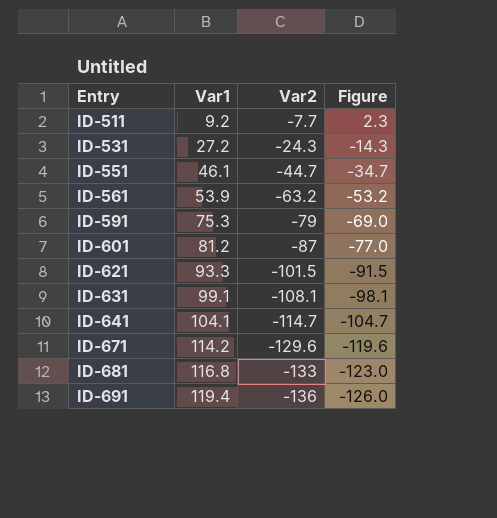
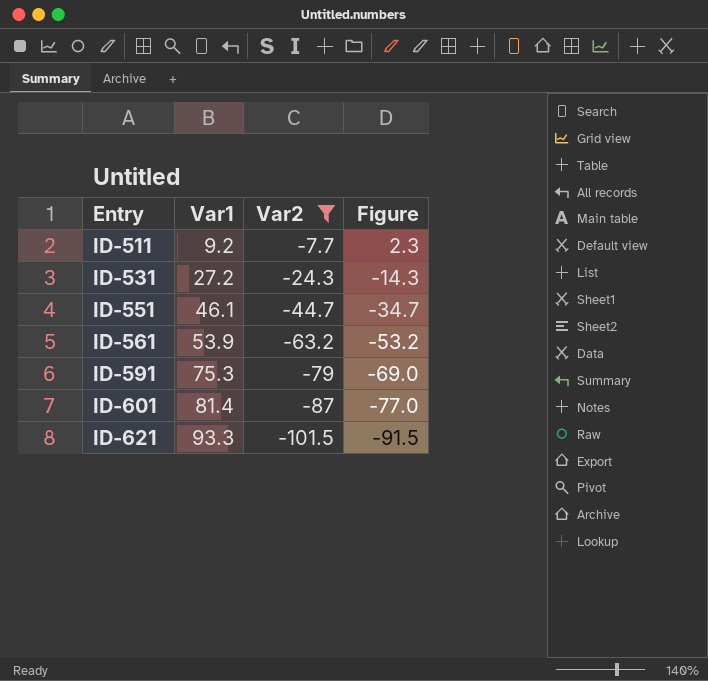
filter: none -> Var2 >= -101.5
ID-601 | Var1: 81.2 -> 81.4

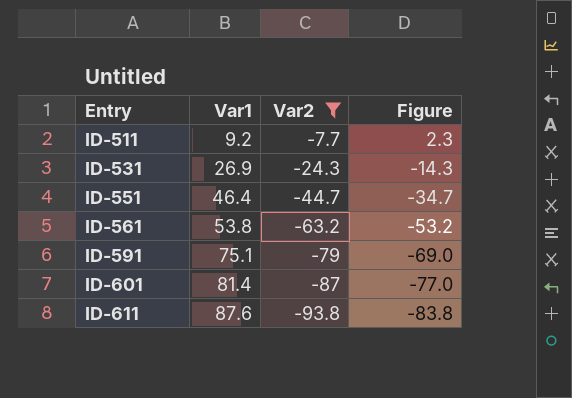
row ID-621: 93.3 | -101.5 | -91.5 -> none
ID-531 | Var1: 27.2 -> 26.9
ID-551 | Var1: 46.1 -> 46.4
ID-561 | Var1: 53.9 -> 53.8
ID-591 | Var1: 75.3 -> 75.1
row ID-611: none -> 87.6 | -93.8 | -83.8

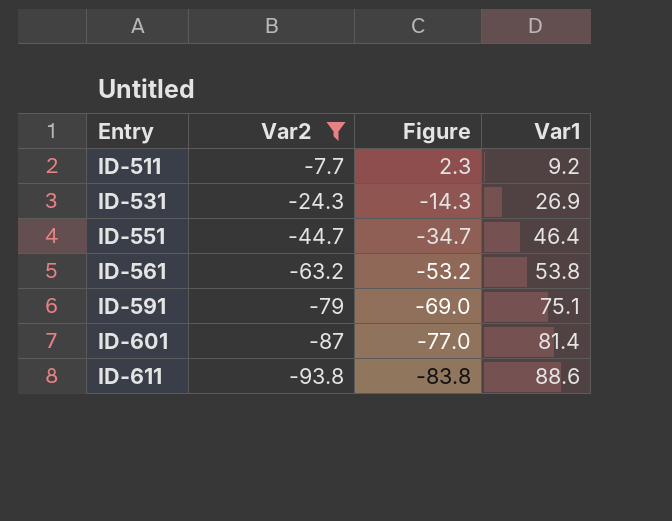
column Var1 | position: 2 -> 4
ID-611 | Var1: 87.6 -> 88.6

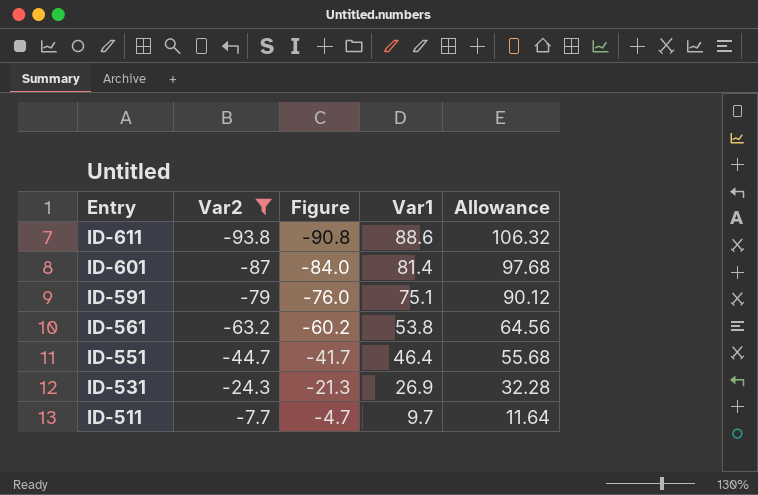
row order: Entry ascending -> Entry descending
column Figure | formula: [Var2] + 10 -> [Var2] + 3
column Allowance | formula: none -> [Var1] * 1.2
ID-511 | Var1: 9.2 -> 9.7

